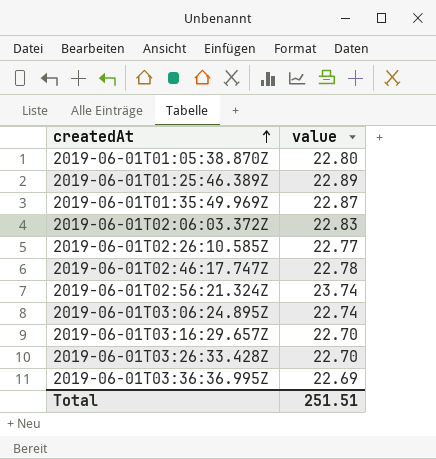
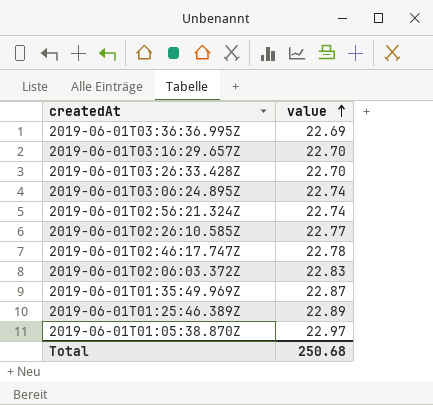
row order: createdAt ascending -> value ascending
2019-06-01T02:56:21.324Z | value: 23.74 -> 22.74
2019-06-01T01:05:38.870Z | value: 22.80 -> 22.97
Total | value: 251.51 -> 250.68

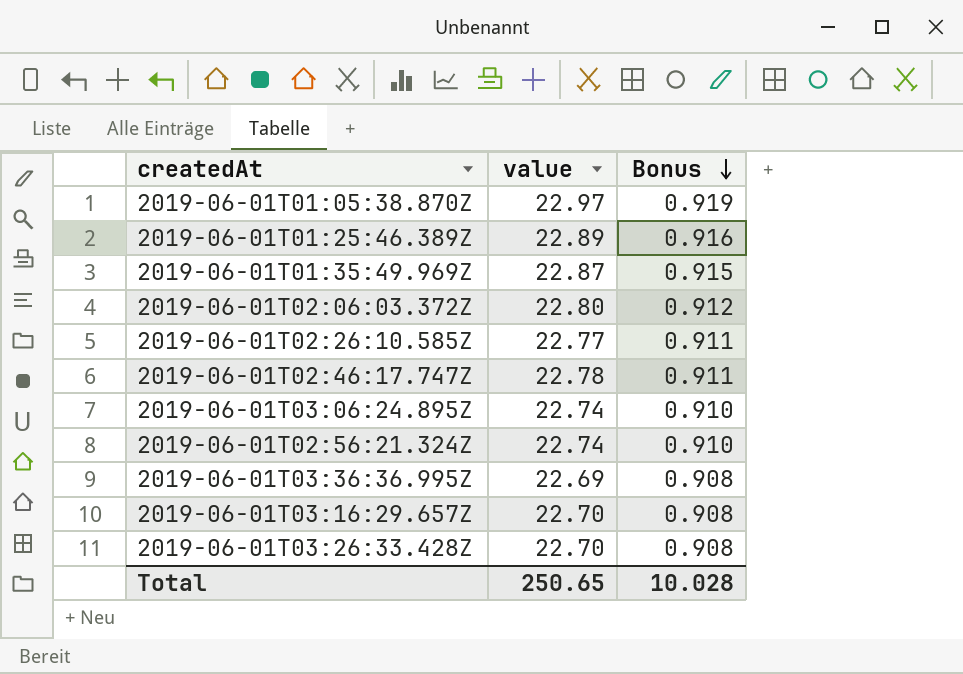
row order: value ascending -> Bonus descending
column Bonus | formula: none -> [value] * 0.04
2019-06-01T02:06:03.372Z | value: 22.83 -> 22.80
Total | value: 250.68 -> 250.65

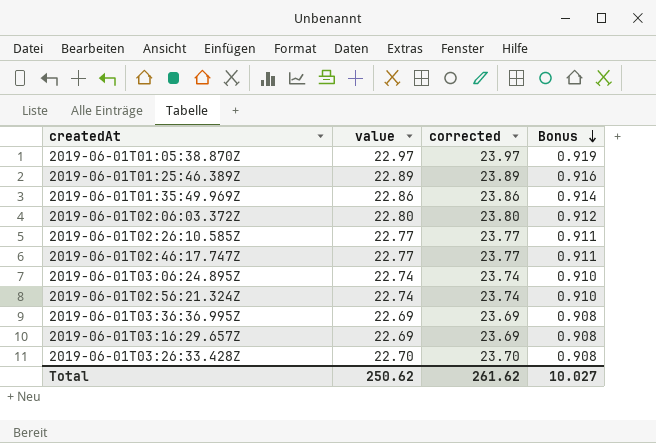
column corrected | formula: none -> [value] + 1
2019-06-01T01:35:49.969Z | value: 22.87 -> 22.86
2019-06-01T01:35:49.969Z | Bonus: 0.915 -> 0.914
2019-06-01T02:46:17.747Z | value: 22.78 -> 22.77
2019-06-01T03:16:29.657Z | value: 22.70 -> 22.69
Total | value: 250.65 -> 250.62
Total | Bonus: 10.028 -> 10.027

